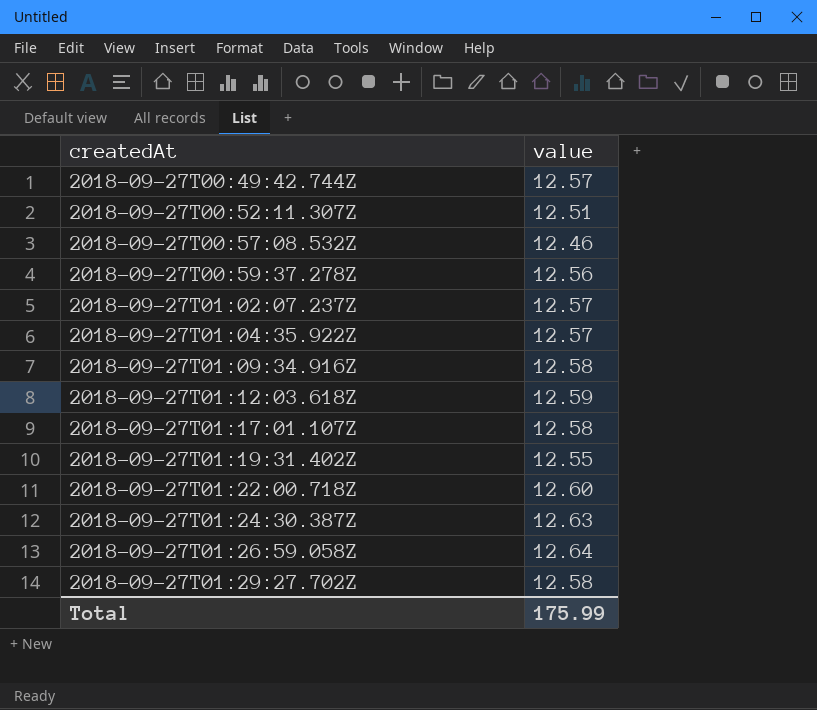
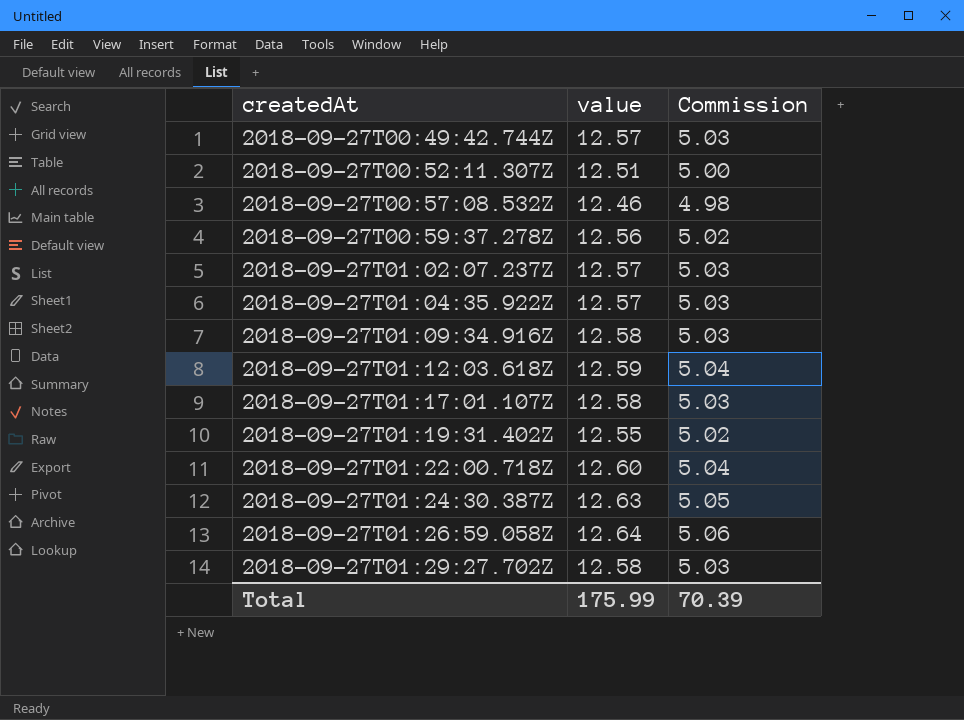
column Commission | formula: none -> [value] * 0.4

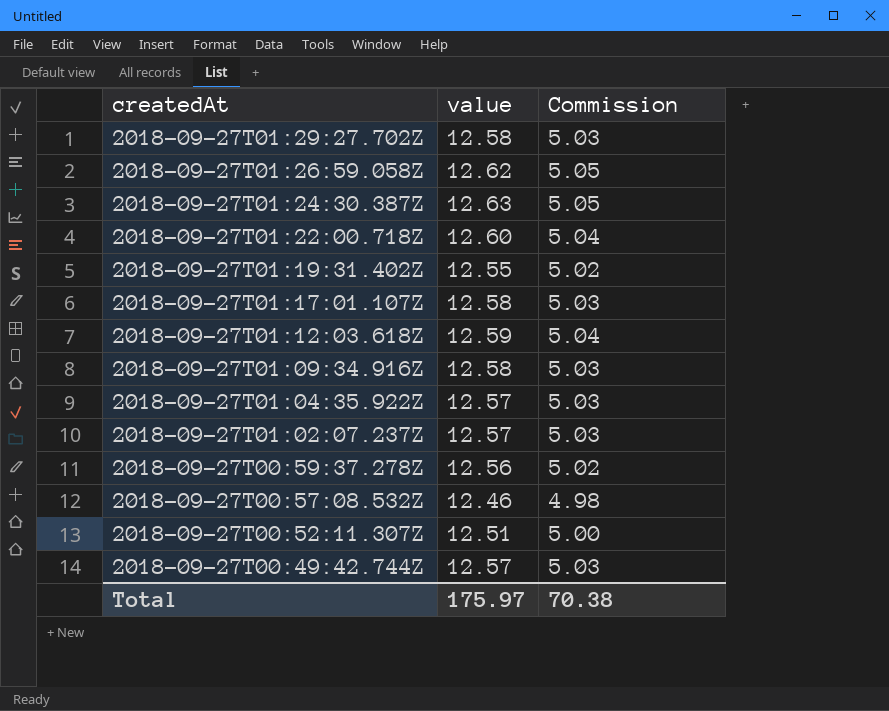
row order: createdAt ascending -> createdAt descending
2018-09-27T01:26:59.058Z | value: 12.64 -> 12.62
2018-09-27T01:26:59.058Z | Commission: 5.06 -> 5.05
Total | value: 175.99 -> 175.97
Total | Commission: 70.39 -> 70.38

